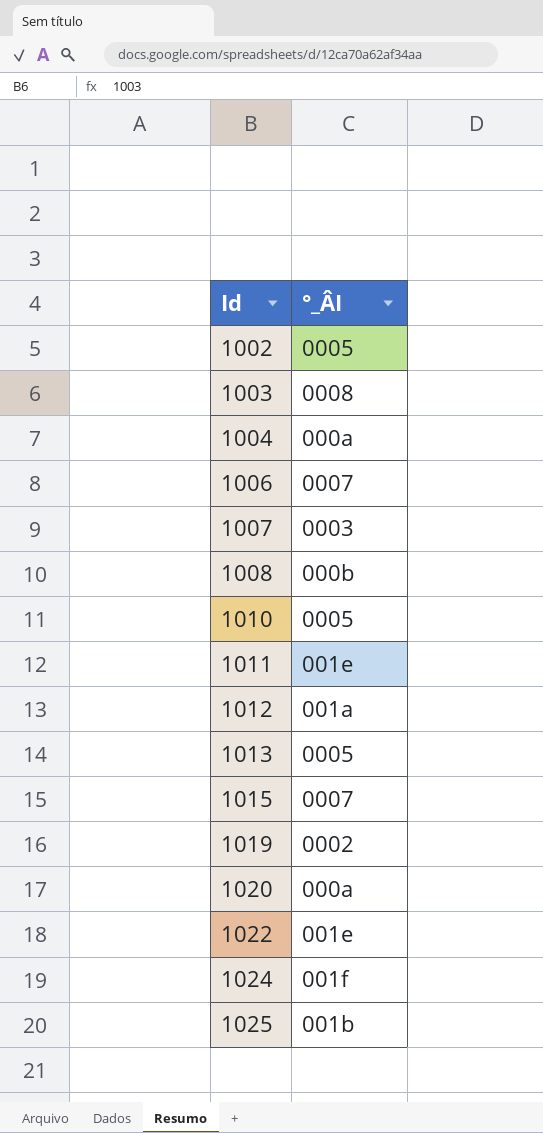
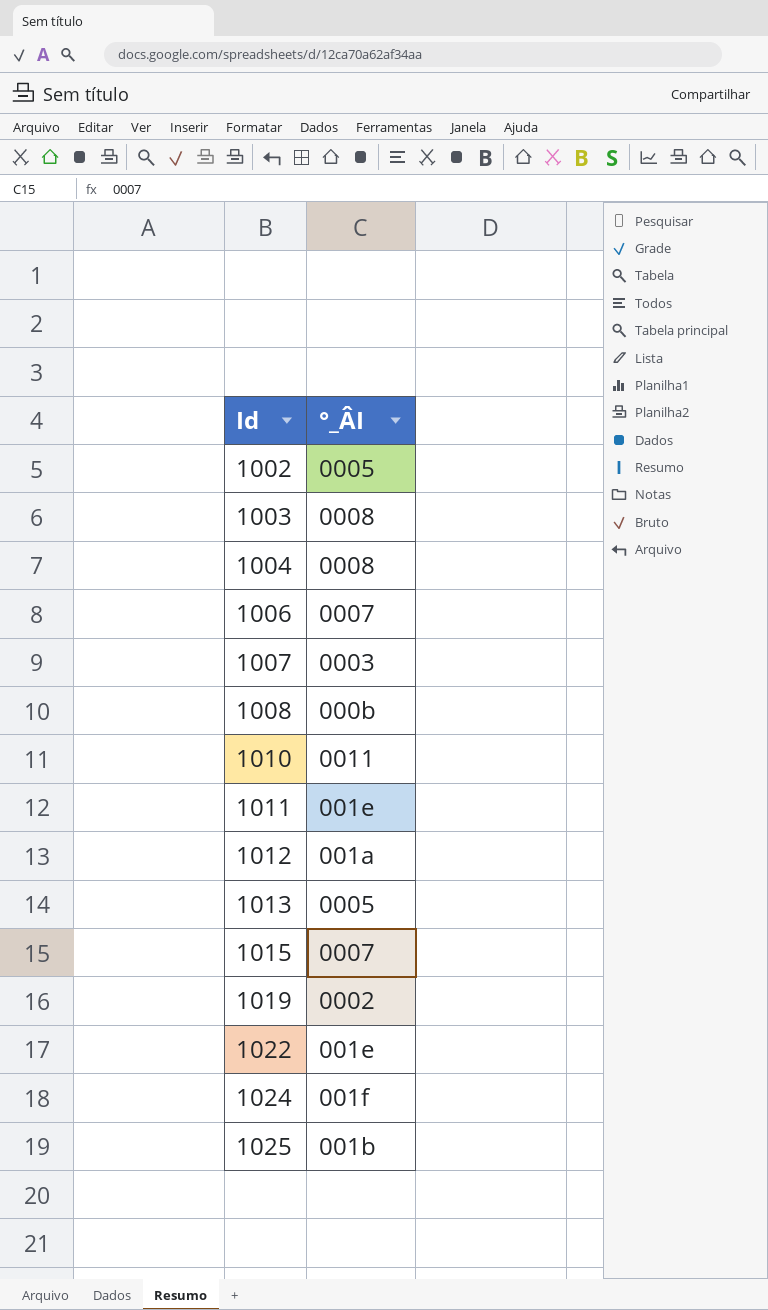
row 1020: 000a -> none
1004 | °_ÂI: 000a -> 0008
1010 | °_ÂI: 0005 -> 0011

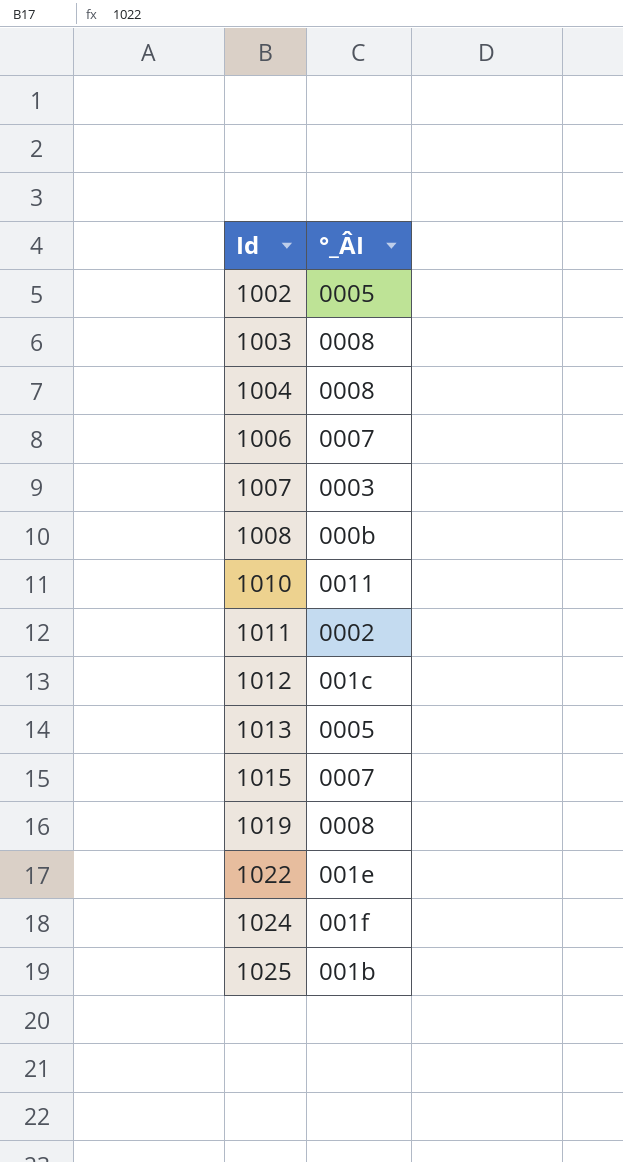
1011 | °_ÂI: 001e -> 0002
1012 | °_ÂI: 001a -> 001c
1019 | °_ÂI: 0002 -> 0008

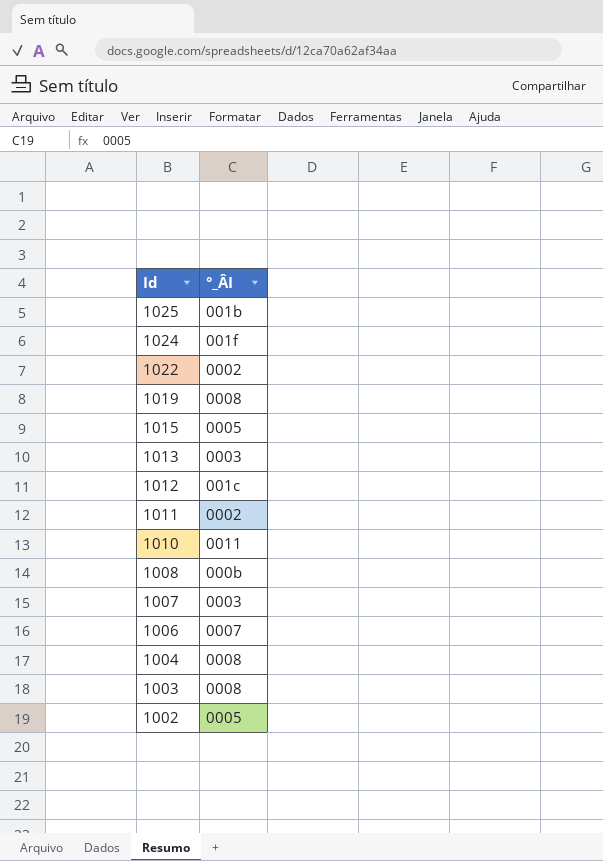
row order: Id ascending -> Id descending
1022 | °_ÂI: 001e -> 0002
1015 | °_ÂI: 0007 -> 0005
1013 | °_ÂI: 0005 -> 0003

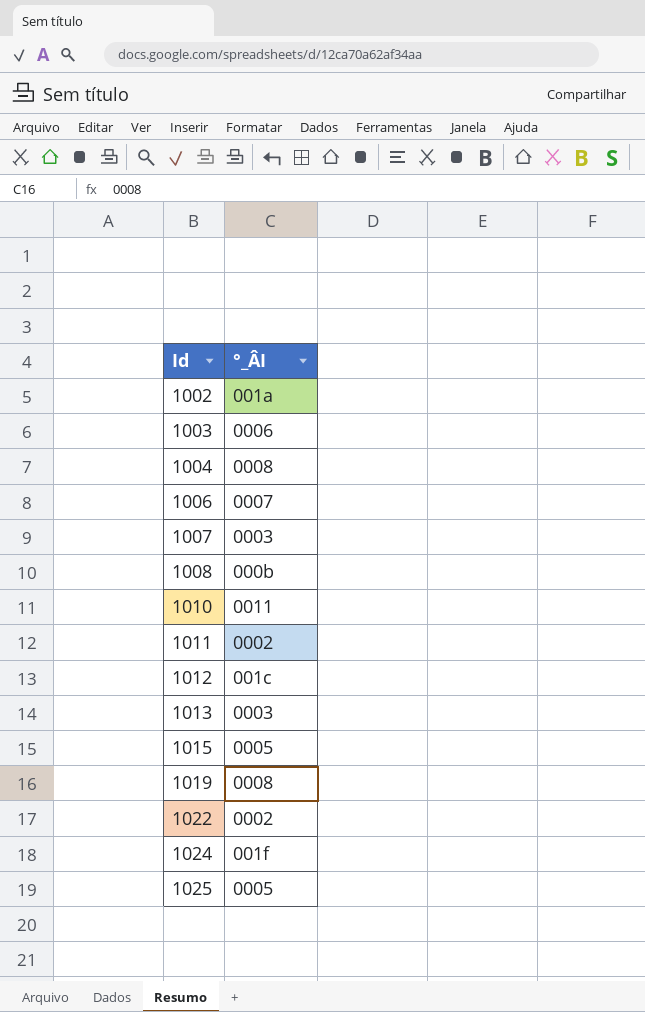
row order: Id descending -> Id ascending
1002 | °_ÂI: 0005 -> 001a
1003 | °_ÂI: 0008 -> 0006
1025 | °_ÂI: 001b -> 0005

